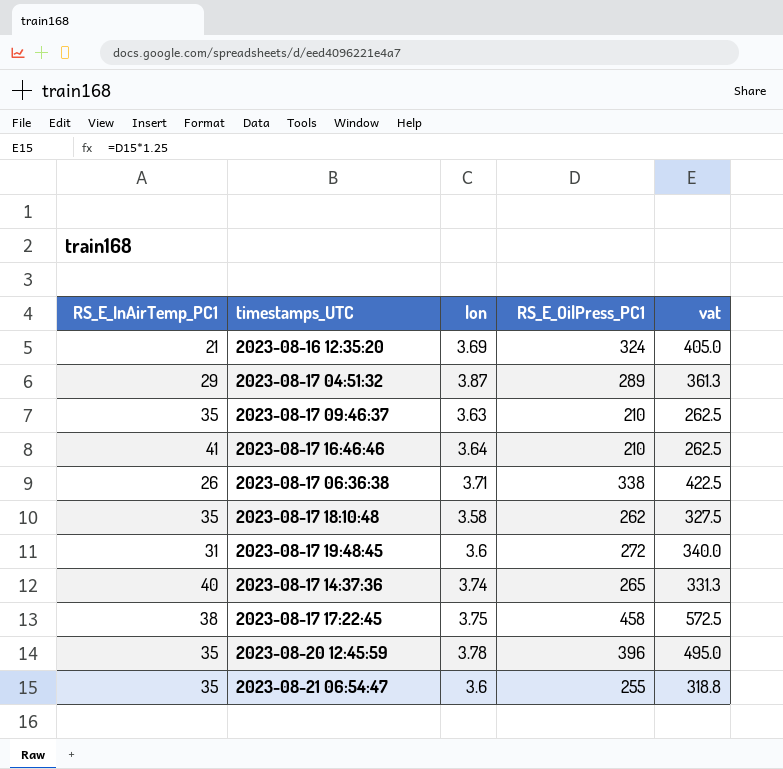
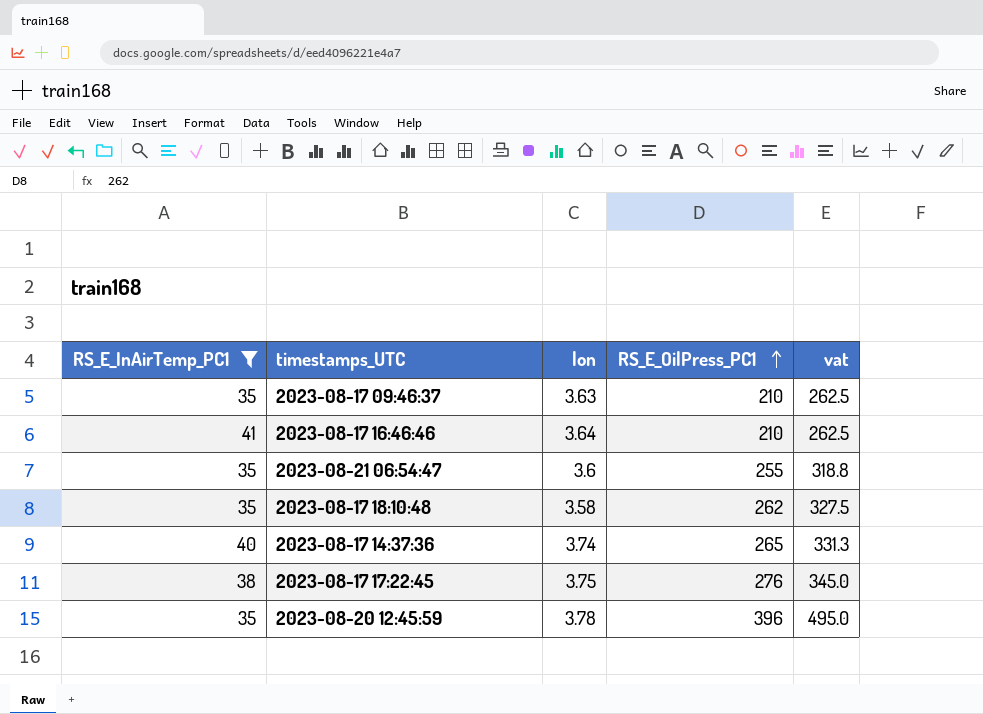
filter: none -> RS_E_InAirTemp_PC1 >= 35
row order: none -> RS_E_OilPress_PC1 ascending
2023-08-17 17:22:45 | RS_E_OilPress_PC1: 458 -> 276
2023-08-17 17:22:45 | vat: 572.5 -> 345.0

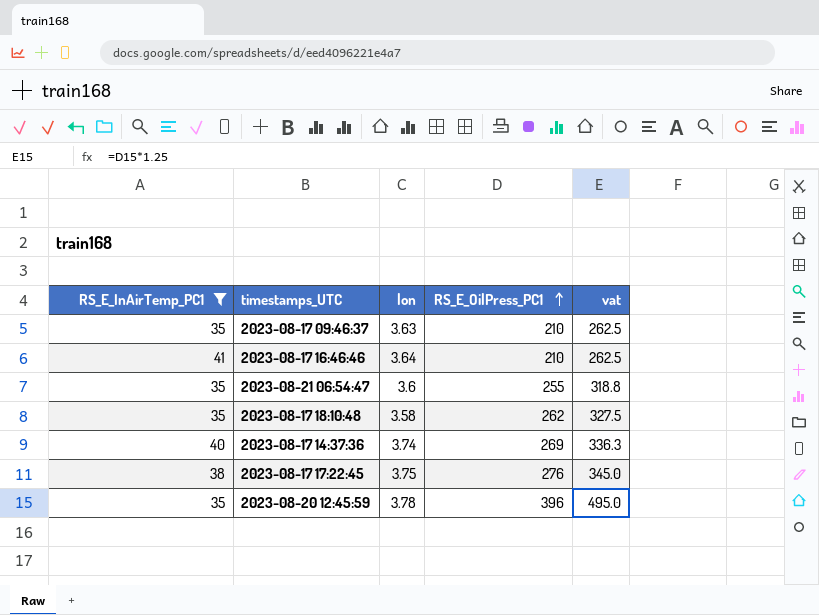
2023-08-17 14:37:36 | RS_E_OilPress_PC1: 265 -> 269
2023-08-17 14:37:36 | vat: 331.3 -> 336.3

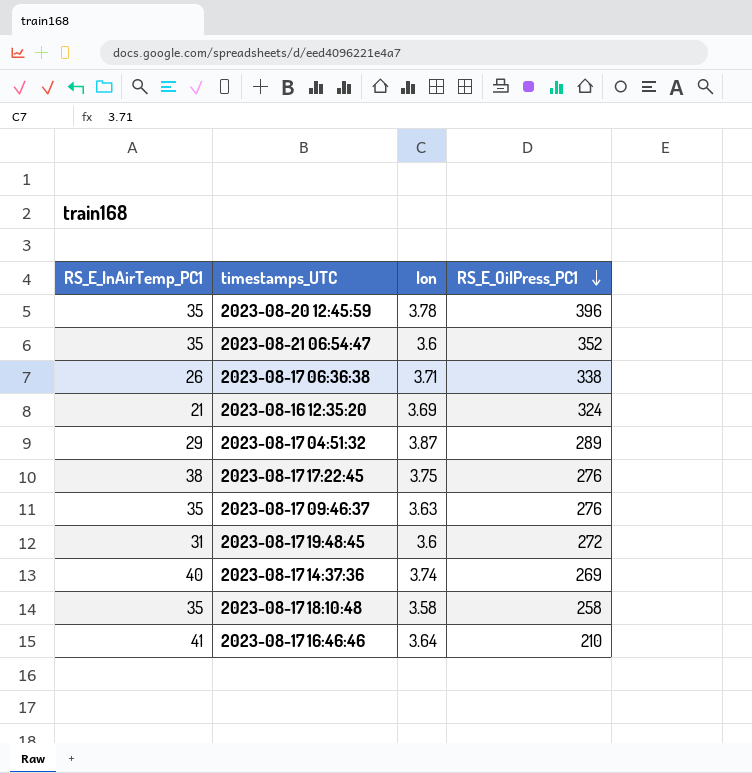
filter: RS_E_InAirTemp_PC1 >= 35 -> none
row order: RS_E_OilPress_PC1 ascending -> RS_E_OilPress_PC1 descending
column vat | formula: [RS_E_OilPress_PC1] * 1.25 -> none
2023-08-21 06:54:47 | RS_E_OilPress_PC1: 255 -> 352
2023-08-17 09:46:37 | RS_E_OilPress_PC1: 210 -> 276
2023-08-17 18:10:48 | RS_E_OilPress_PC1: 262 -> 258

